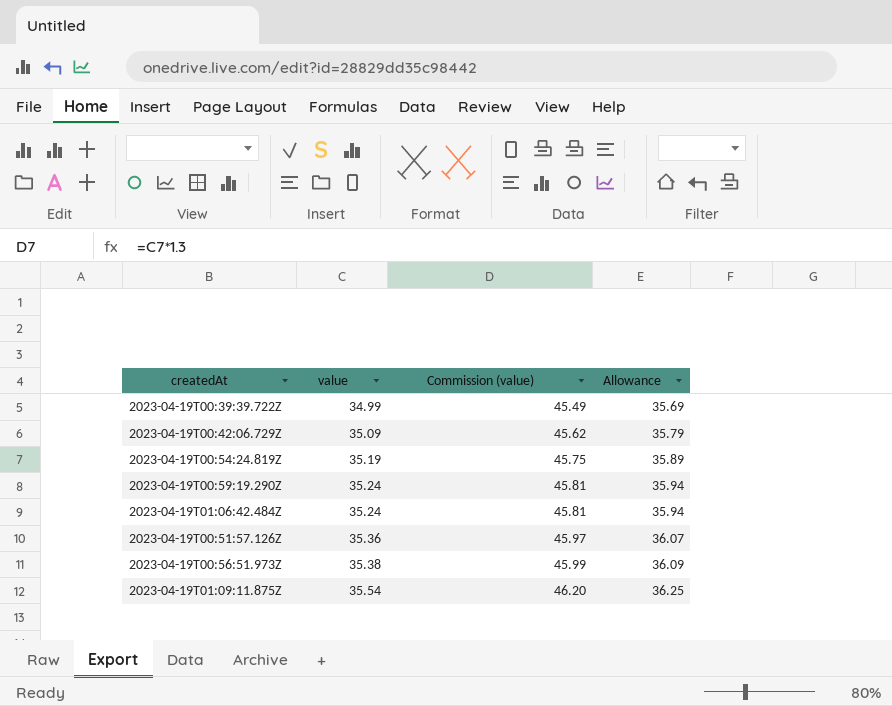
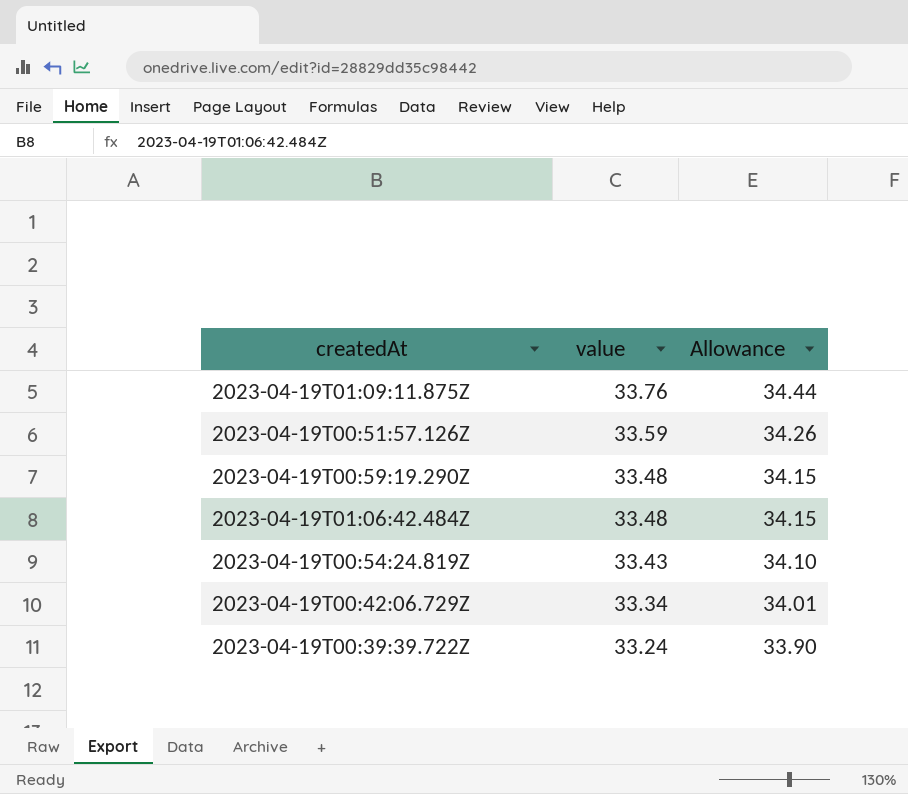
row order: value ascending -> value descending
column Commission (value) | formula: [value] * 1.3 -> none
row 2023-04-19T00:56:51.973Z: 35.38 | 45.99 | 36.09 -> none
2023-04-19T01:09:11.875Z | value: 35.54 -> 33.76
2023-04-19T01:09:11.875Z | Allowance: 36.25 -> 34.44
2023-04-19T00:51:57.126Z | value: 35.36 -> 33.59
2023-04-19T00:51:57.126Z | Allowance: 36.07 -> 34.26
2023-04-19T00:59:19.290Z | value: 35.24 -> 33.48
2023-04-19T00:59:19.290Z | Allowance: 35.94 -> 34.15
2023-04-19T01:06:42.484Z | value: 35.24 -> 33.48
2023-04-19T01:06:42.484Z | Allowance: 35.94 -> 34.15
2023-04-19T00:54:24.819Z | value: 35.19 -> 33.43
2023-04-19T00:54:24.819Z | Allowance: 35.89 -> 34.10
2023-04-19T00:42:06.729Z | value: 35.09 -> 33.34
2023-04-19T00:42:06.729Z | Allowance: 35.79 -> 34.01
2023-04-19T00:39:39.722Z | value: 34.99 -> 33.24
2023-04-19T00:39:39.722Z | Allowance: 35.69 -> 33.90

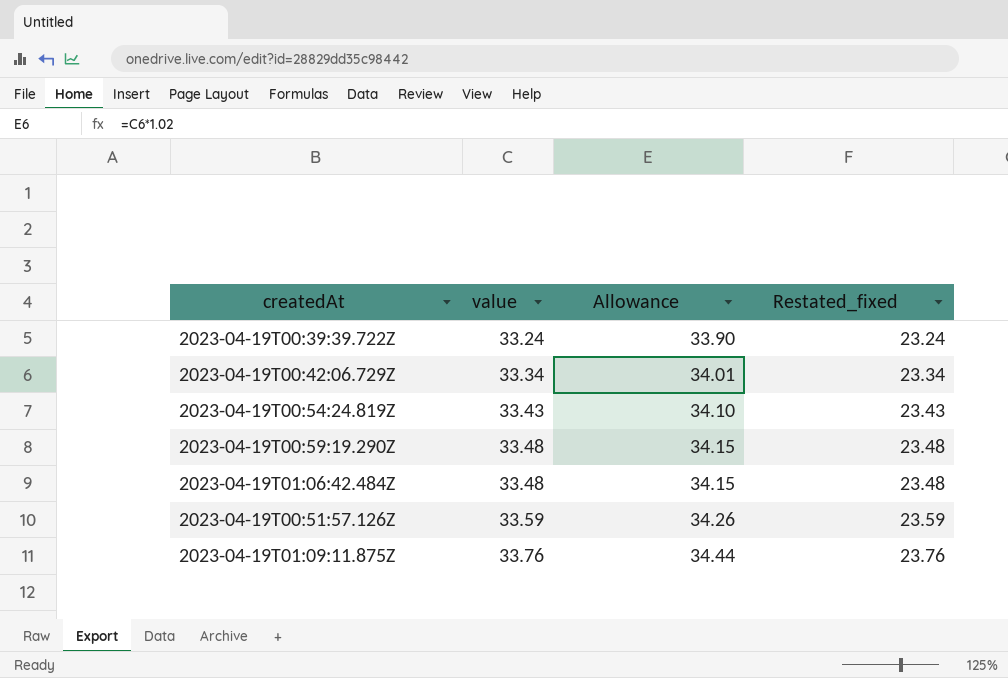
row order: value descending -> value ascending
column Restated_fixed | formula: none -> [value] - 10

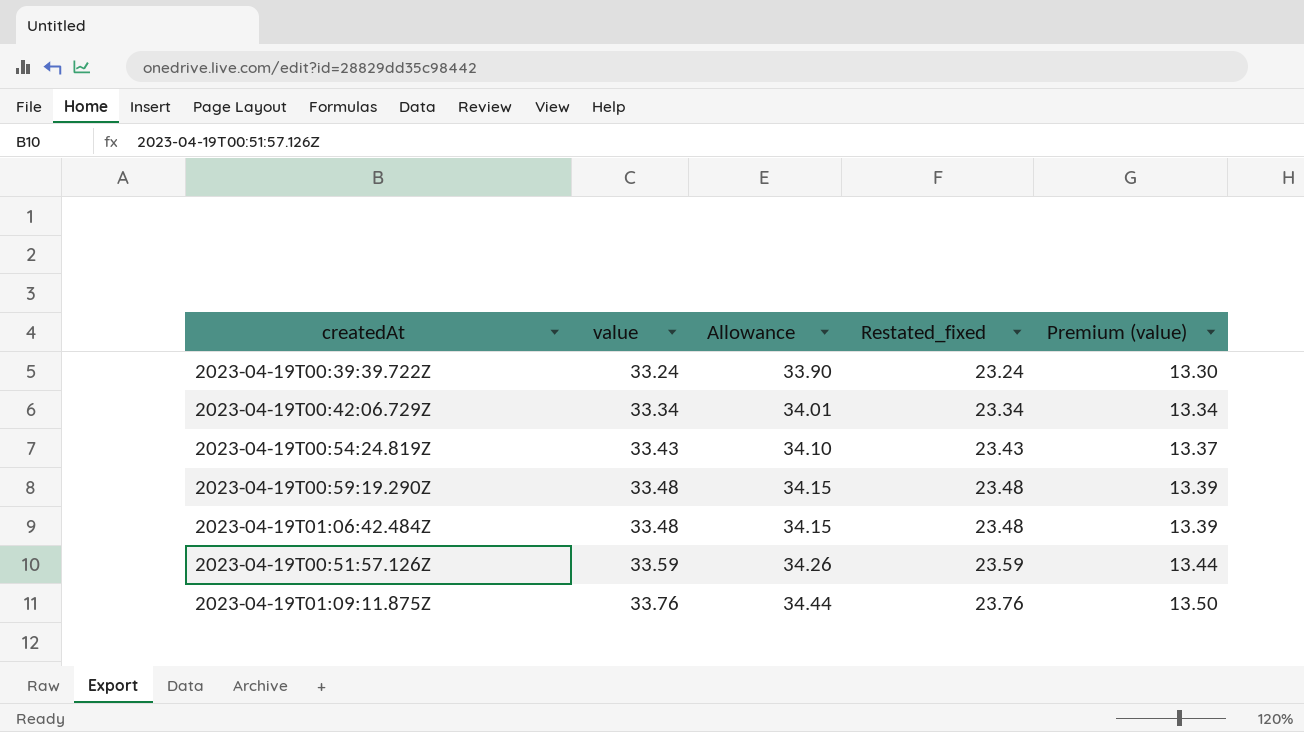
column Premium (value) | formula: none -> [value] * 0.4

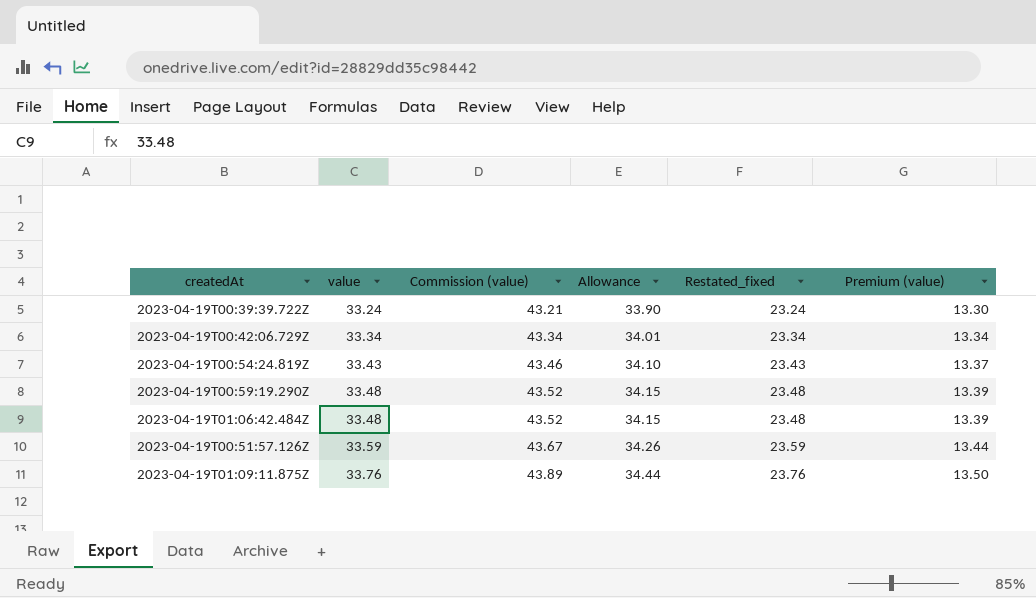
column Commission (value) | formula: none -> [value] * 1.3

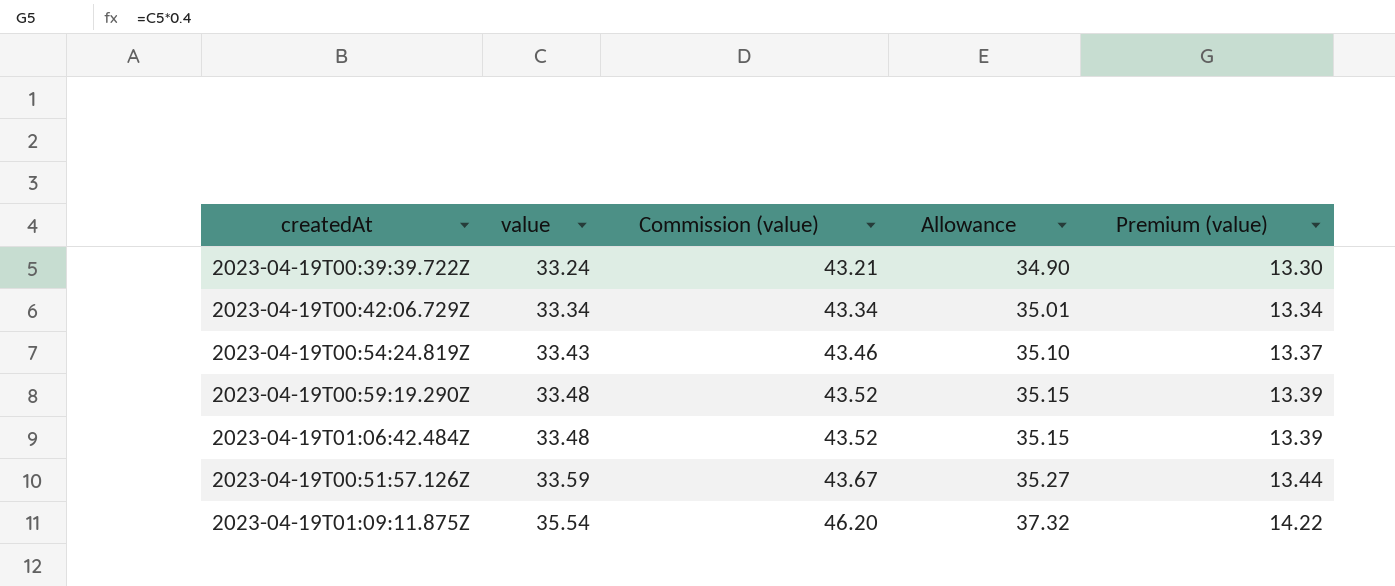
column Restated_fixed | formula: [value] - 10 -> none
column Allowance | formula: [value] * 1.02 -> [value] * 1.05
2023-04-19T01:09:11.875Z | value: 33.76 -> 35.54
2023-04-19T01:09:11.875Z | Commission (value): 43.89 -> 46.20
2023-04-19T01:09:11.875Z | Premium (value): 13.50 -> 14.22

